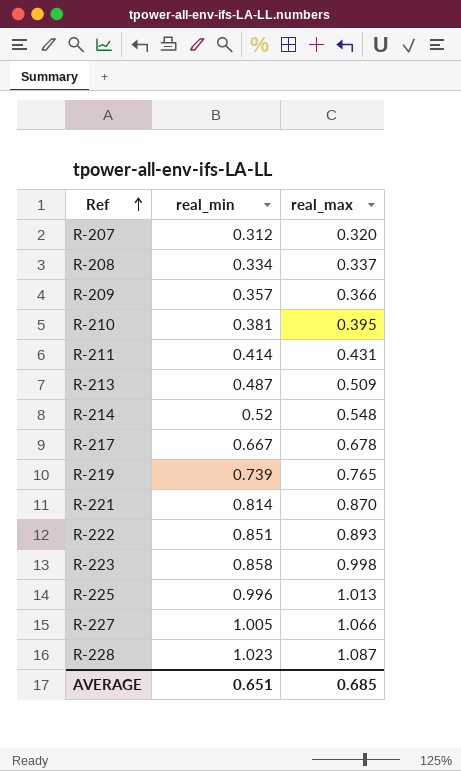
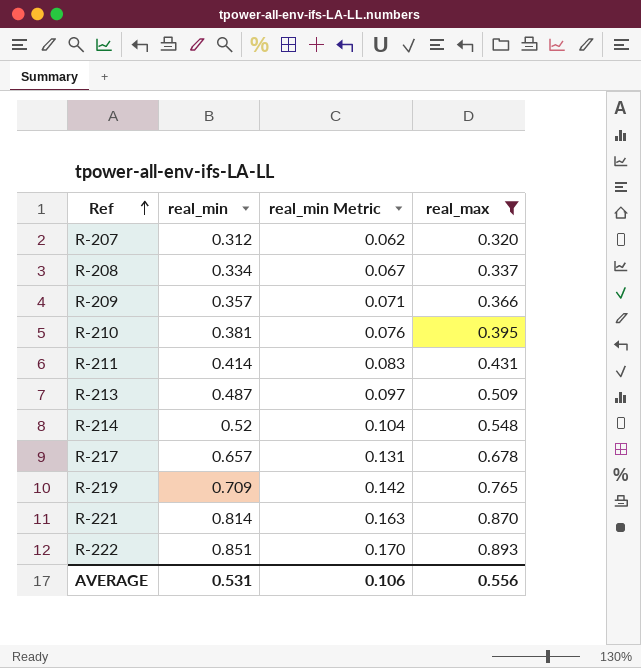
filter: none -> real_max <= 0.893
column real_min Metric | formula: none -> [real_min] * 0.2
R-217 | real_min: 0.667 -> 0.657
R-219 | real_min: 0.739 -> 0.709
AVERAGE | real_min: 0.651 -> 0.531
AVERAGE | real_max: 0.685 -> 0.556

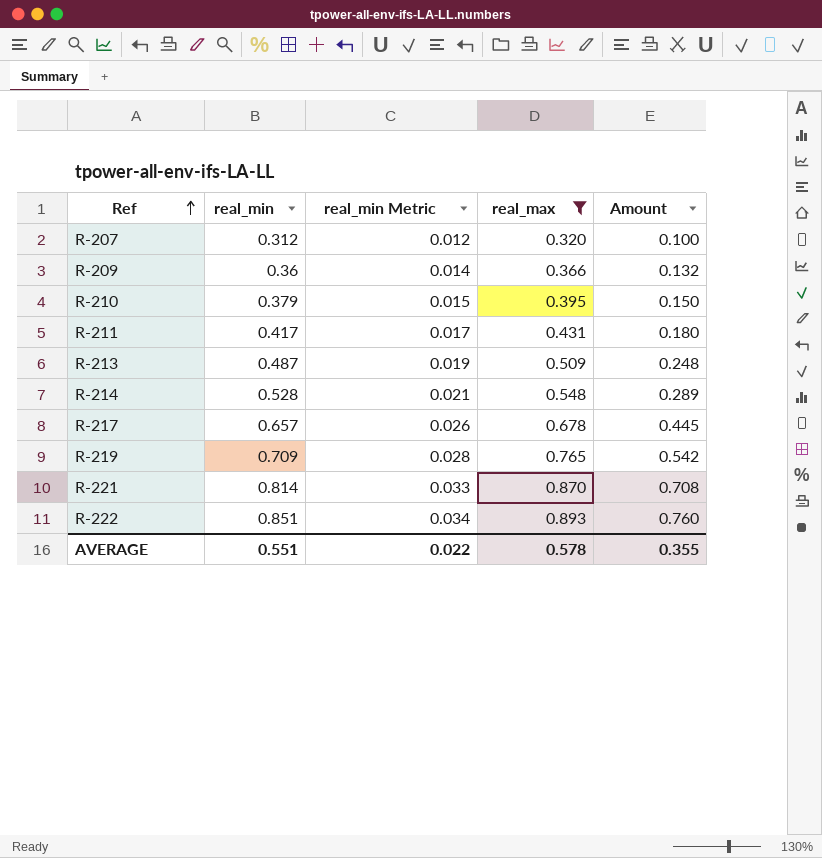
column real_min Metric | formula: [real_min] * 0.2 -> [real_min] * 0.04
column Amount | formula: none -> [real_min] * [real_max]
row R-208: 0.334 | 0.067 | 0.337 -> none
R-209 | real_min: 0.357 -> 0.36
R-210 | real_min: 0.381 -> 0.379
R-211 | real_min: 0.414 -> 0.417
R-214 | real_min: 0.52 -> 0.528
AVERAGE | real_min: 0.531 -> 0.551
AVERAGE | real_min Metric: 0.106 -> 0.022
AVERAGE | real_max: 0.556 -> 0.578

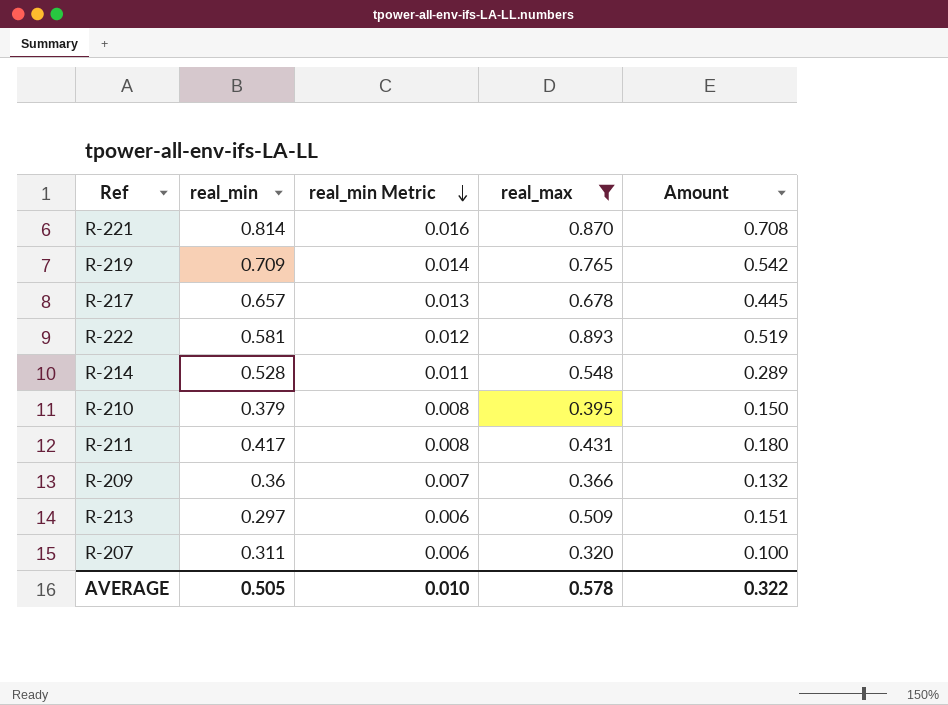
row order: Ref ascending -> real_min Metric descending
column real_min Metric | formula: [real_min] * 0.04 -> [real_min] * 0.02
R-222 | real_min: 0.851 -> 0.581
R-222 | Amount: 0.760 -> 0.519
R-213 | real_min: 0.487 -> 0.297
R-213 | Amount: 0.248 -> 0.151
R-207 | real_min: 0.312 -> 0.311
AVERAGE | real_min: 0.551 -> 0.505
AVERAGE | real_min Metric: 0.022 -> 0.010
AVERAGE | Amount: 0.355 -> 0.322

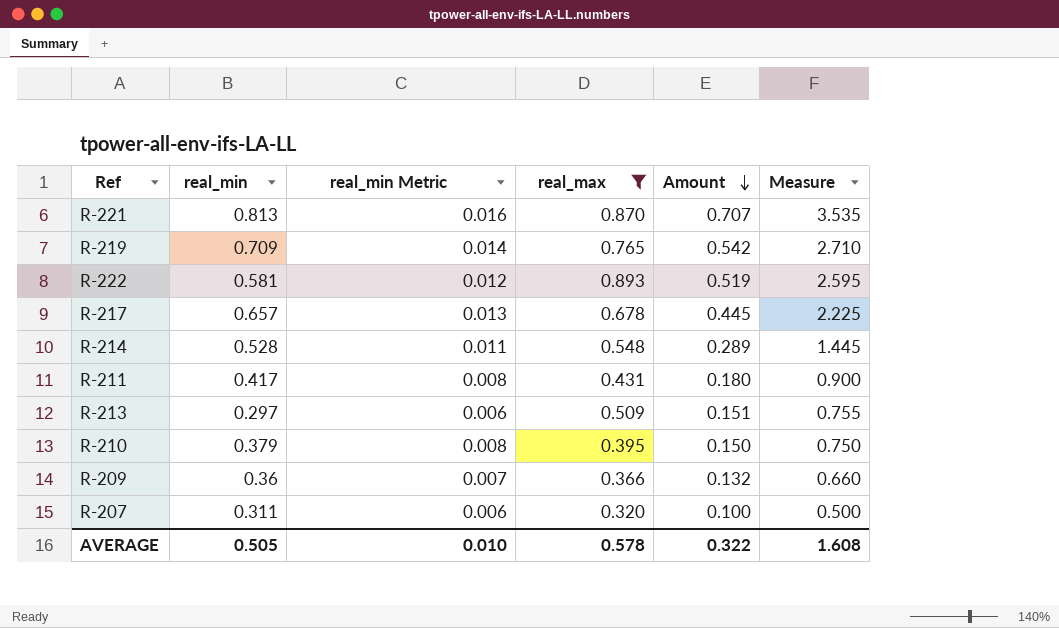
row order: real_min Metric descending -> Amount descending
column Measure | formula: none -> [Amount] * 5
R-221 | real_min: 0.814 -> 0.813
R-221 | Amount: 0.708 -> 0.707

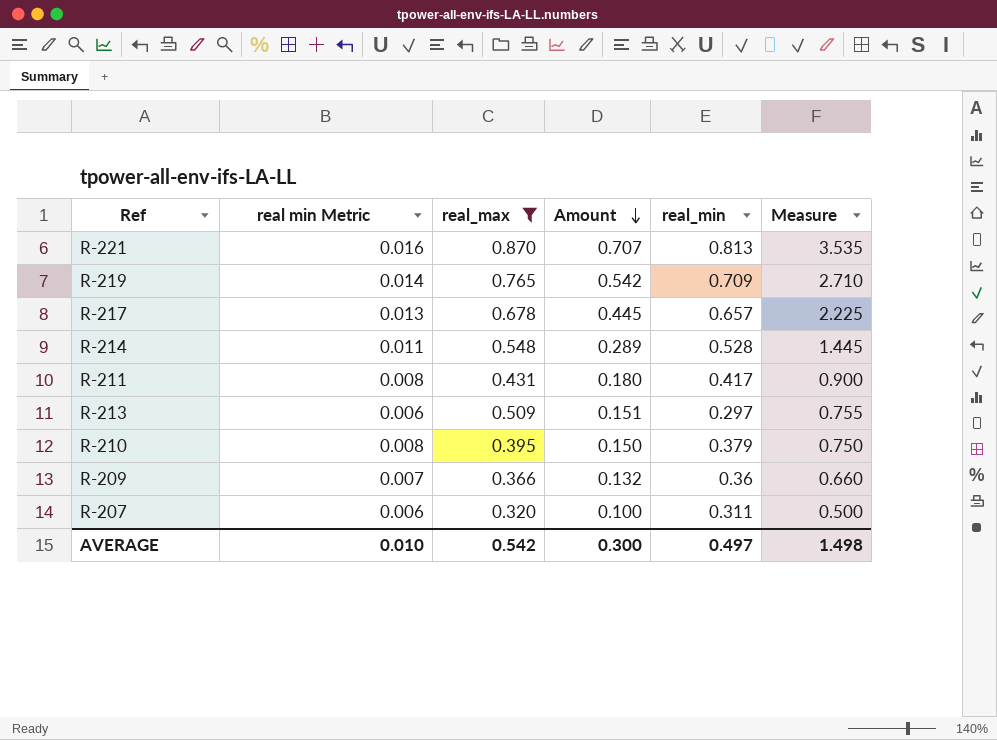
column name: real_min Metric -> real min Metric
column real_min | position: 2 -> 5
row R-222: 0.581 | 0.012 | 0.893 | 0.519 | 2.595 -> none
AVERAGE | real_max: 0.578 -> 0.542
AVERAGE | Amount: 0.322 -> 0.300
AVERAGE | real_min: 0.505 -> 0.497
AVERAGE | Measure: 1.608 -> 1.498

